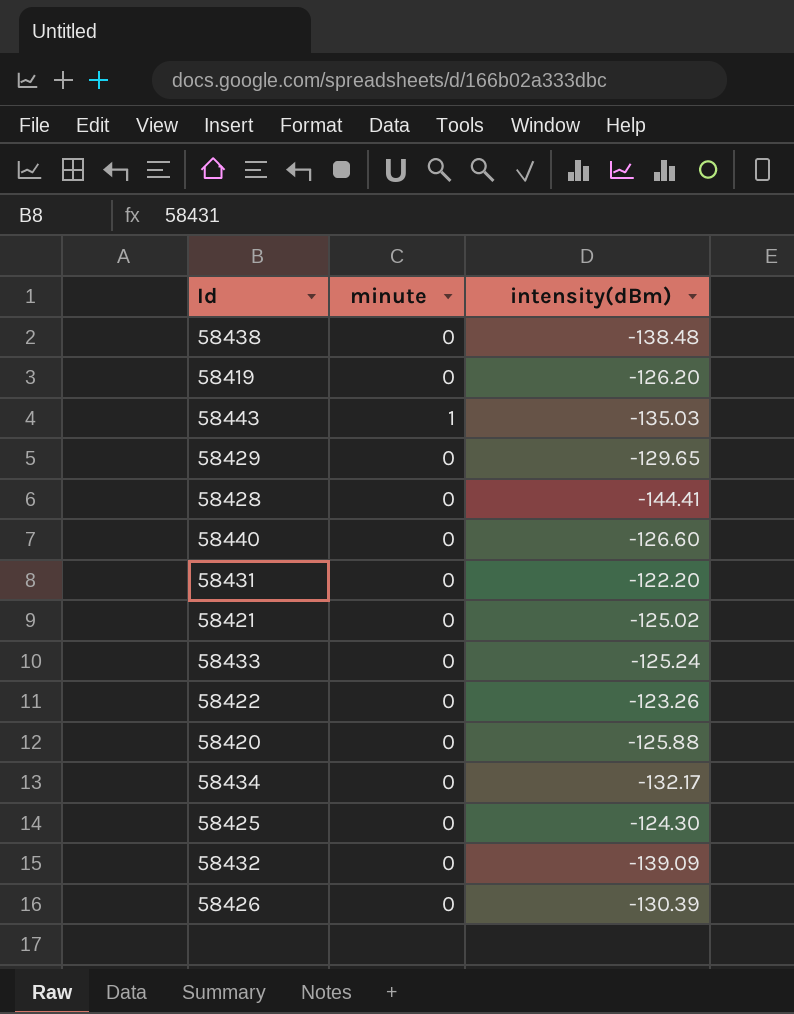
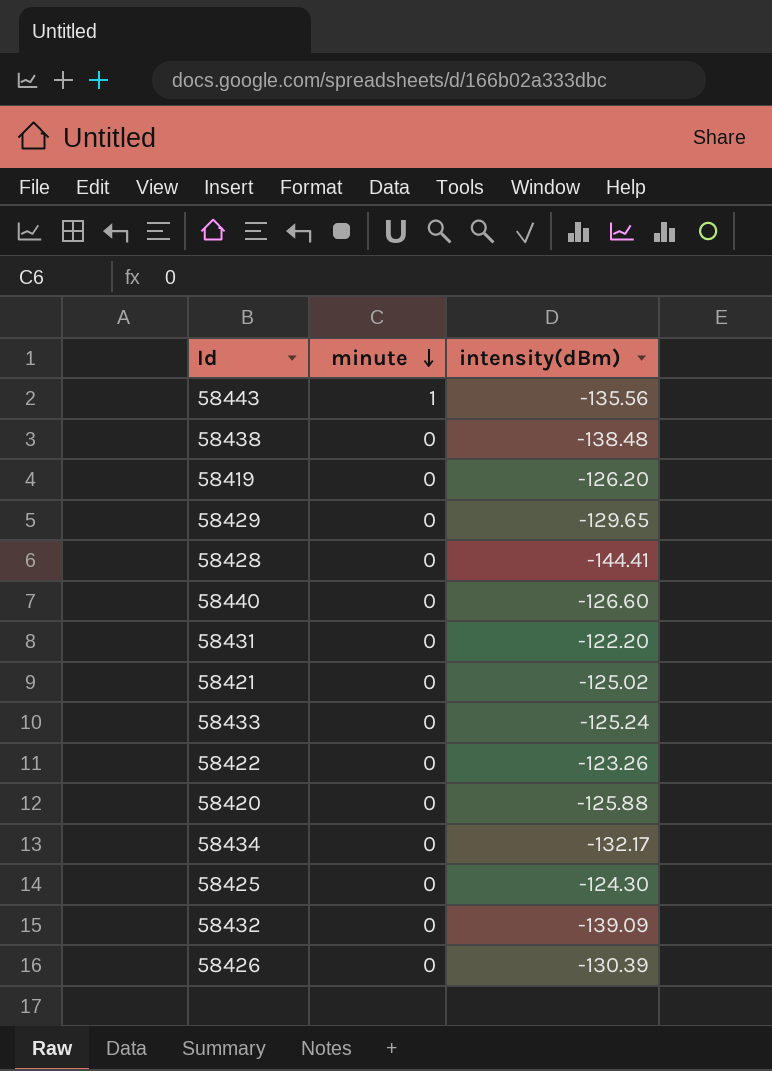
row order: none -> minute descending
58443 | intensity(dBm): -135.03 -> -135.56

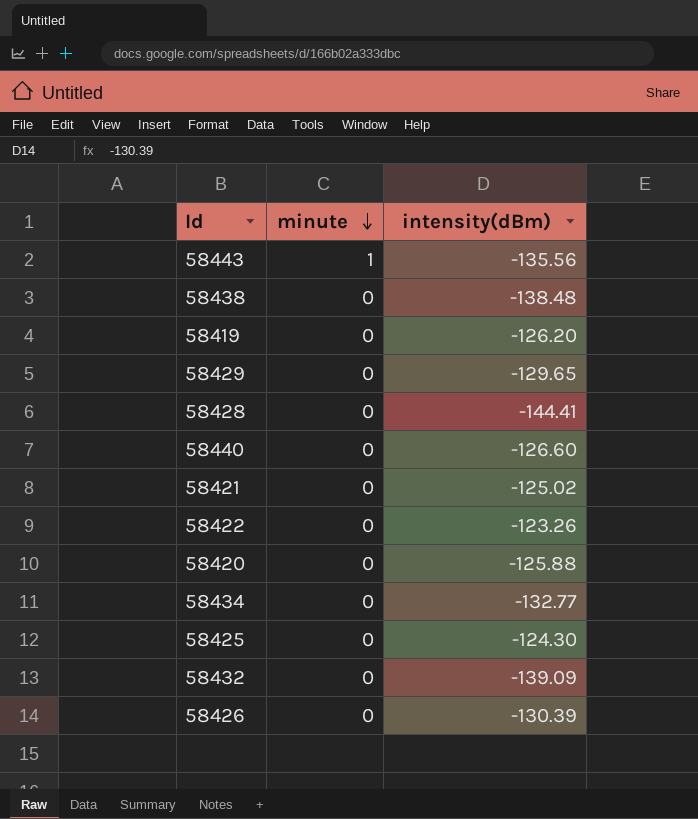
row 58431: 0 | -122.20 -> none
row 58433: 0 | -125.24 -> none
58434 | intensity(dBm): -132.17 -> -132.77

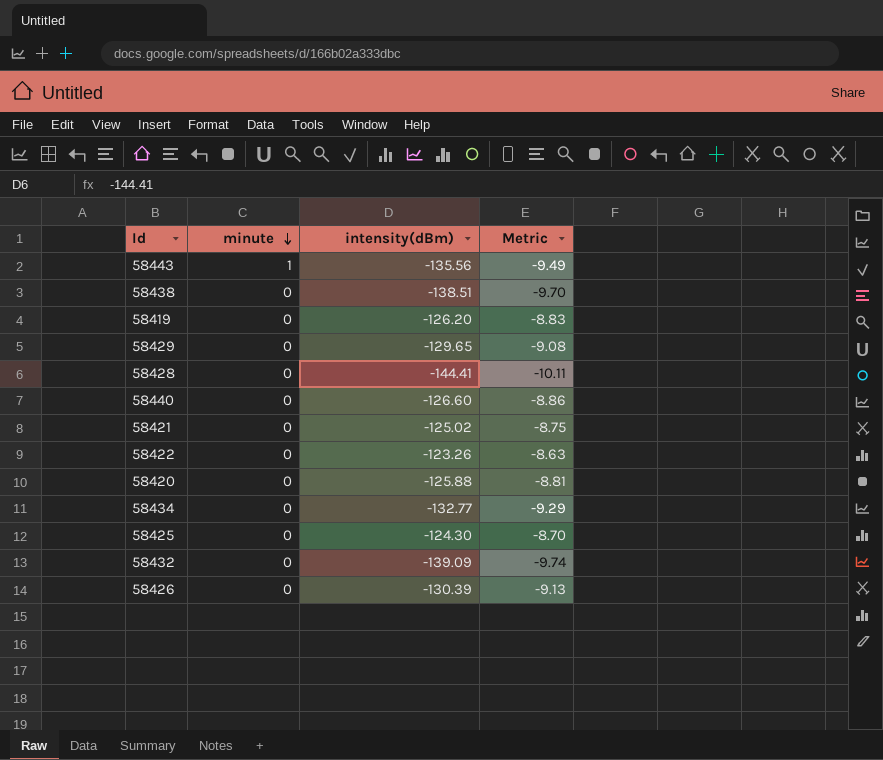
column Metric | formula: none -> [intensity(dBm)] * 0.07
58438 | intensity(dBm): -138.48 -> -138.51

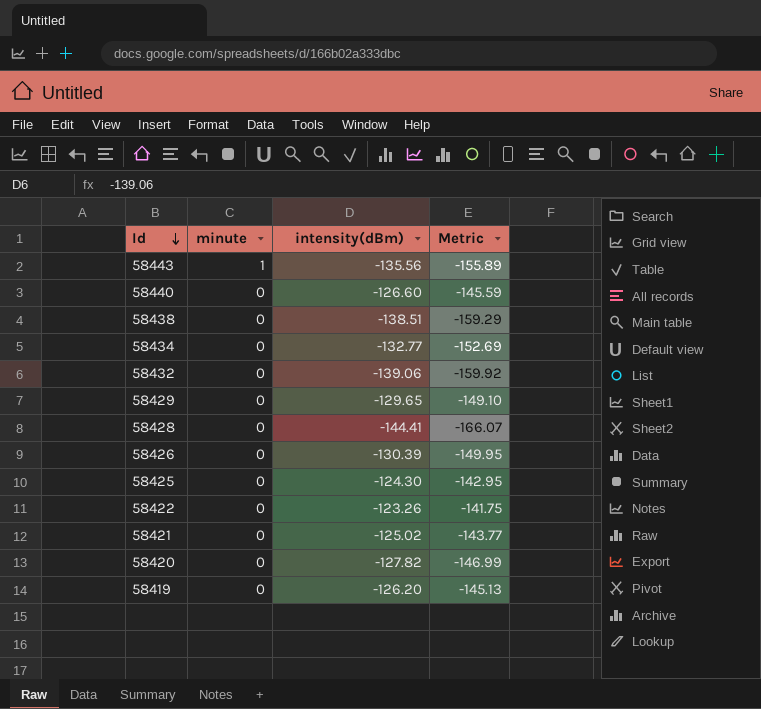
row order: minute descending -> Id descending
column Metric | formula: [intensity(dBm)] * 0.07 -> [intensity(dBm)] * 1.15
58432 | intensity(dBm): -139.09 -> -139.06
58420 | intensity(dBm): -125.88 -> -127.82

